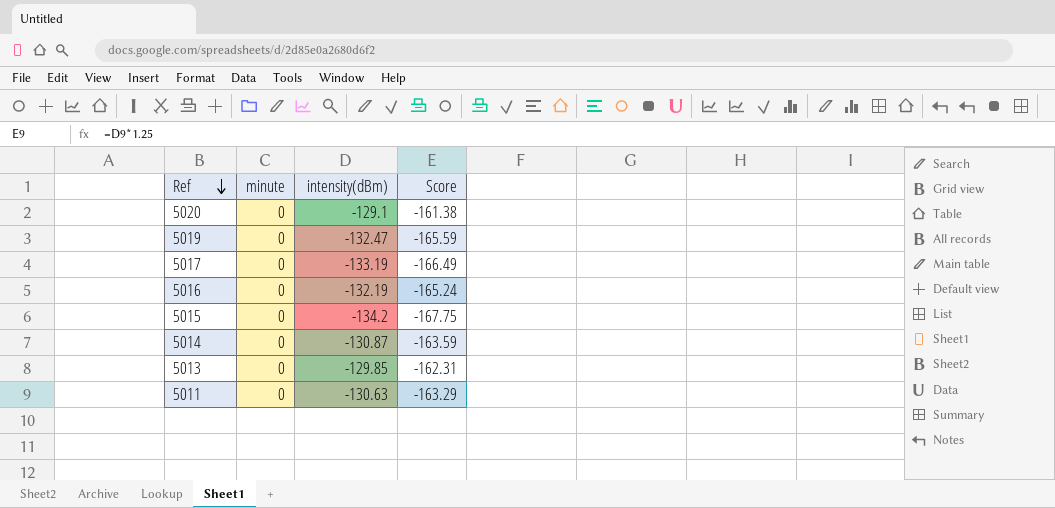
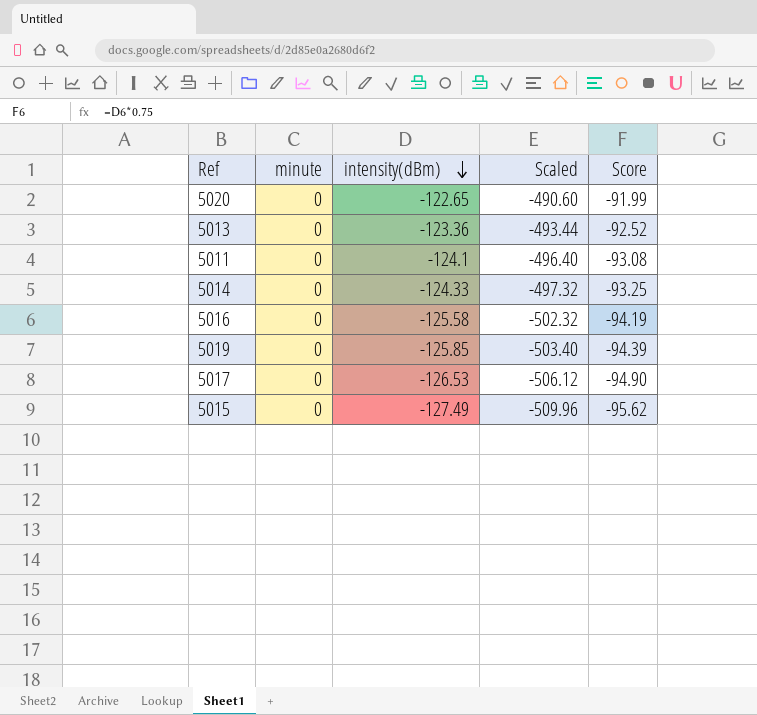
row order: Ref descending -> intensity(dBm) descending
column Scaled | formula: none -> [intensity(dBm)] * 4
column Score | formula: [intensity(dBm)] * 1.25 -> [intensity(dBm)] * 0.75
5020 | intensity(dBm): -129.1 -> -122.65
5013 | intensity(dBm): -129.85 -> -123.36
5011 | intensity(dBm): -130.63 -> -124.1
5014 | intensity(dBm): -130.87 -> -124.33
5016 | intensity(dBm): -132.19 -> -125.58
5019 | intensity(dBm): -132.47 -> -125.85
5017 | intensity(dBm): -133.19 -> -126.53
5015 | intensity(dBm): -134.2 -> -127.49

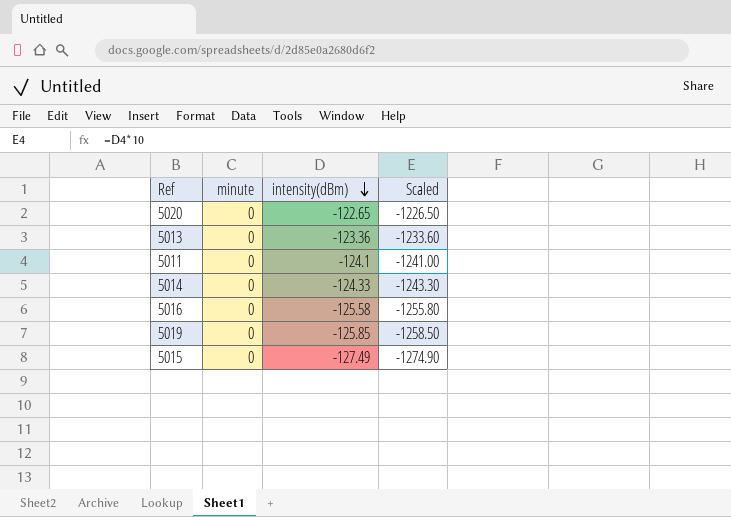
column Score | formula: [intensity(dBm)] * 0.75 -> none
column Scaled | formula: [intensity(dBm)] * 4 -> [intensity(dBm)] * 10
row 5017: 0 | -126.53 | -506.12 | -94.90 -> none

